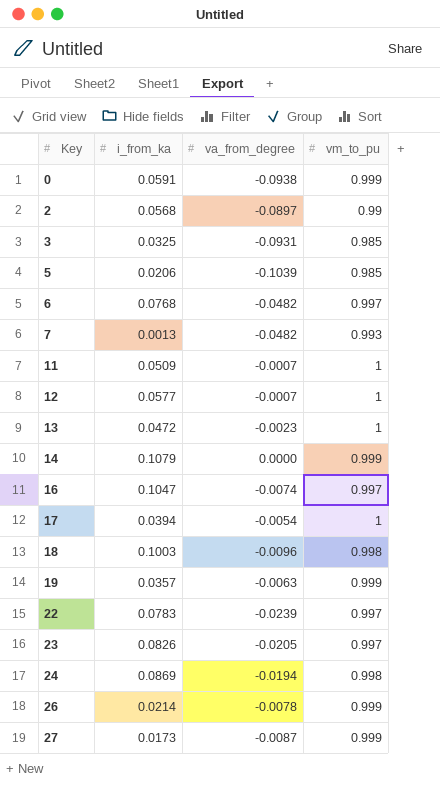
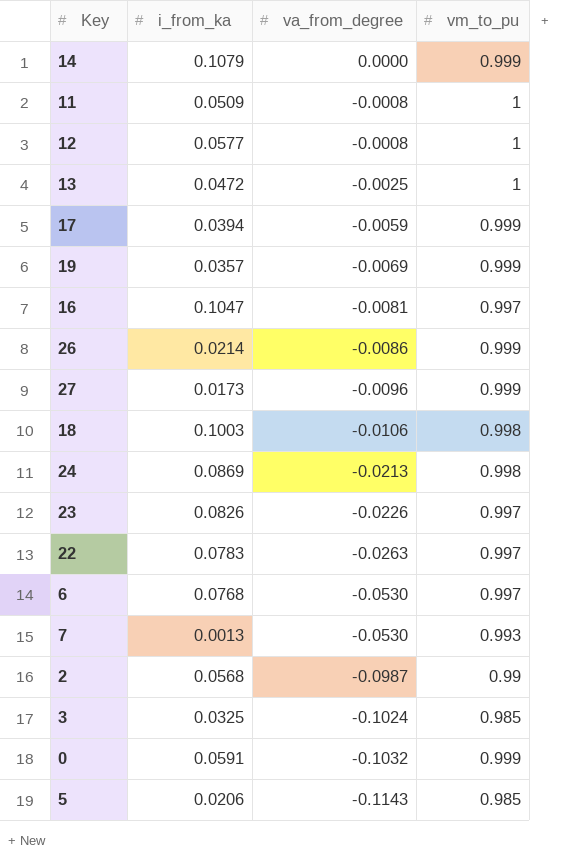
row order: Key ascending -> va_from_degree descending
11 | va_from_degree: -0.0007 -> -0.0008
12 | va_from_degree: -0.0007 -> -0.0008
13 | va_from_degree: -0.0023 -> -0.0025
17 | va_from_degree: -0.0054 -> -0.0059
17 | vm_to_pu: 1 -> 0.999
19 | va_from_degree: -0.0063 -> -0.0069
16 | va_from_degree: -0.0074 -> -0.0081
26 | va_from_degree: -0.0078 -> -0.0086
27 | va_from_degree: -0.0087 -> -0.0096
18 | va_from_degree: -0.0096 -> -0.0106
24 | va_from_degree: -0.0194 -> -0.0213
23 | va_from_degree: -0.0205 -> -0.0226
22 | va_from_degree: -0.0239 -> -0.0263
6 | va_from_degree: -0.0482 -> -0.0530
7 | va_from_degree: -0.0482 -> -0.0530
2 | va_from_degree: -0.0897 -> -0.0987
3 | va_from_degree: -0.0931 -> -0.1024
0 | va_from_degree: -0.0938 -> -0.1032
5 | va_from_degree: -0.1039 -> -0.1143

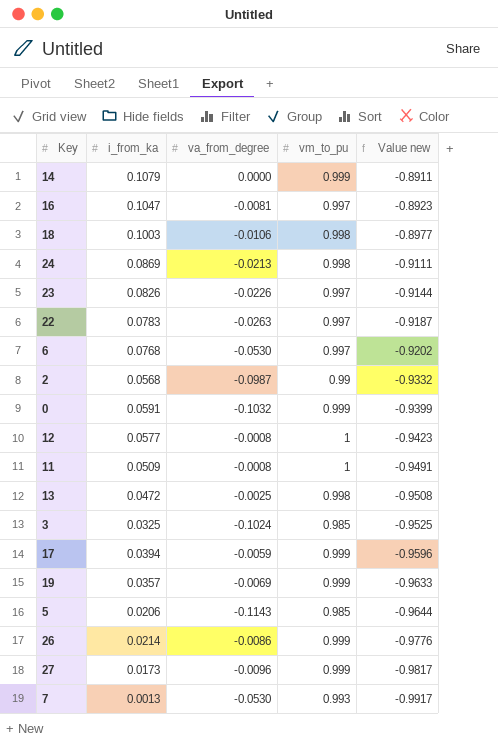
row order: va_from_degree descending -> Value new descending
column Value new | formula: none -> [i_from_ka] - [vm_to_pu]
13 | vm_to_pu: 1 -> 0.998

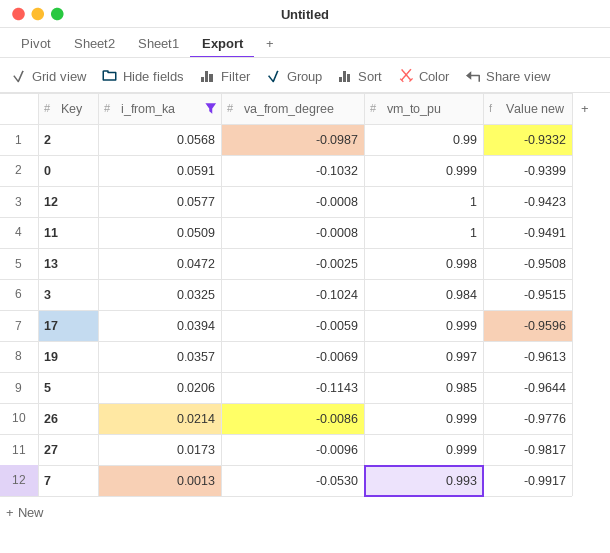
filter: none -> i_from_ka <= 0.0591
3 | vm_to_pu: 0.985 -> 0.984
3 | Value new: -0.9525 -> -0.9515
19 | vm_to_pu: 0.999 -> 0.997
19 | Value new: -0.9633 -> -0.9613

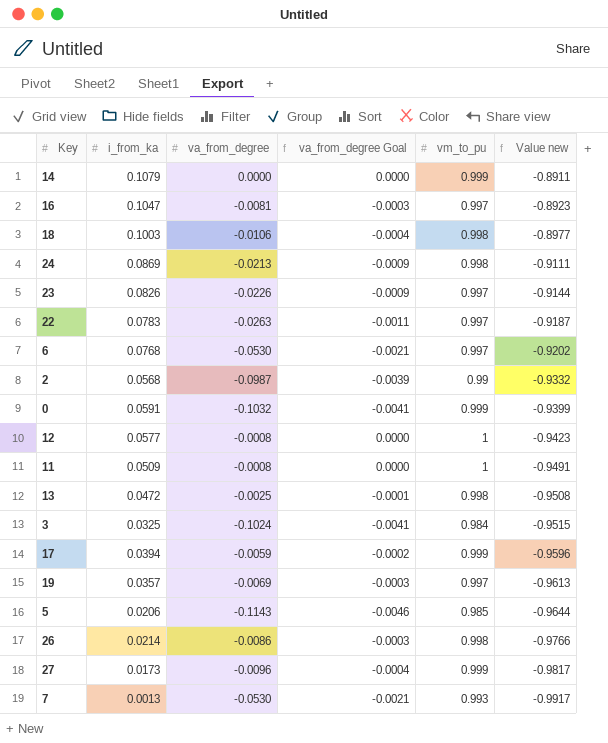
filter: i_from_ka <= 0.0591 -> none
column va_from_degree Goal | formula: none -> [va_from_degree] * 0.04
26 | vm_to_pu: 0.999 -> 0.998
26 | Value new: -0.9776 -> -0.9766

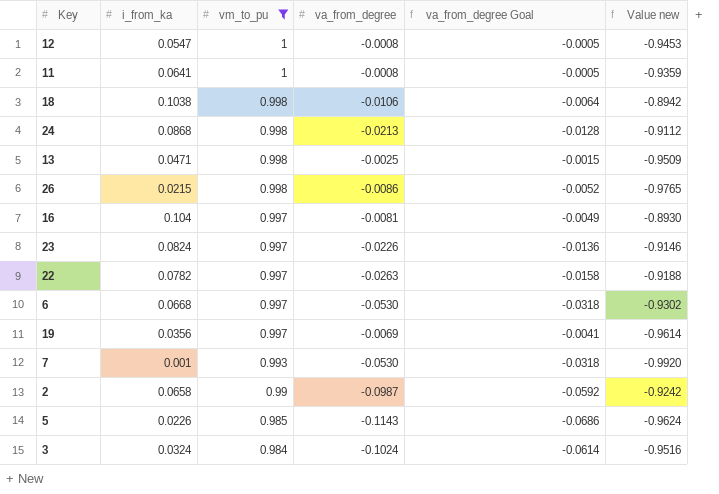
filter: none -> vm_to_pu != 0.999
row order: Value new descending -> vm_to_pu descending
column vm_to_pu | position: 5 -> 3
column va_from_degree Goal | formula: [va_from_degree] * 0.04 -> [va_from_degree] * 0.6
12 | i_from_ka: 0.0577 -> 0.0547
12 | Value new: -0.9423 -> -0.9453
11 | i_from_ka: 0.0509 -> 0.0641
11 | Value new: -0.9491 -> -0.9359
18 | i_from_ka: 0.1003 -> 0.1038
18 | Value new: -0.8977 -> -0.8942
24 | i_from_ka: 0.0869 -> 0.0868
24 | Value new: -0.9111 -> -0.9112
13 | i_from_ka: 0.0472 -> 0.0471
13 | Value new: -0.9508 -> -0.9509
26 | i_from_ka: 0.0214 -> 0.0215
26 | Value new: -0.9766 -> -0.9765
16 | i_from_ka: 0.1047 -> 0.104
16 | Value new: -0.8923 -> -0.8930
23 | i_from_ka: 0.0826 -> 0.0824
23 | Value new: -0.9144 -> -0.9146
22 | i_from_ka: 0.0783 -> 0.0782
22 | Value new: -0.9187 -> -0.9188
6 | i_from_ka: 0.0768 -> 0.0668
6 | Value new: -0.9202 -> -0.9302
19 | i_from_ka: 0.0357 -> 0.0356
19 | Value new: -0.9613 -> -0.9614
7 | i_from_ka: 0.0013 -> 0.001
7 | Value new: -0.9917 -> -0.9920
2 | i_from_ka: 0.0568 -> 0.0658
2 | Value new: -0.9332 -> -0.9242
5 | i_from_ka: 0.0206 -> 0.0226
5 | Value new: -0.9644 -> -0.9624
3 | i_from_ka: 0.0325 -> 0.0324
3 | Value new: -0.9515 -> -0.9516

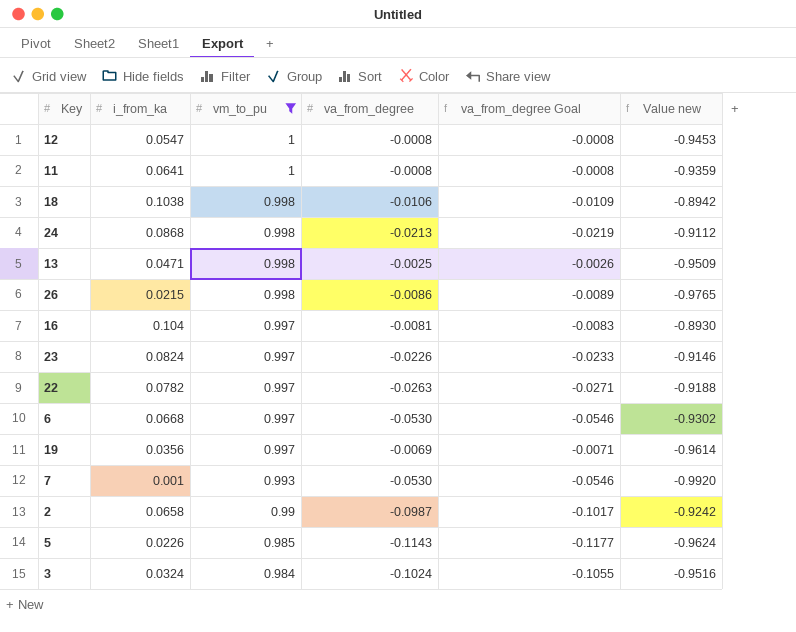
column va_from_degree Goal | formula: [va_from_degree] * 0.6 -> [va_from_degree] * 1.03

